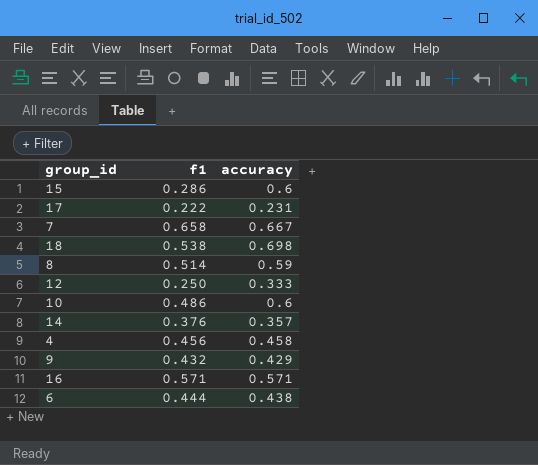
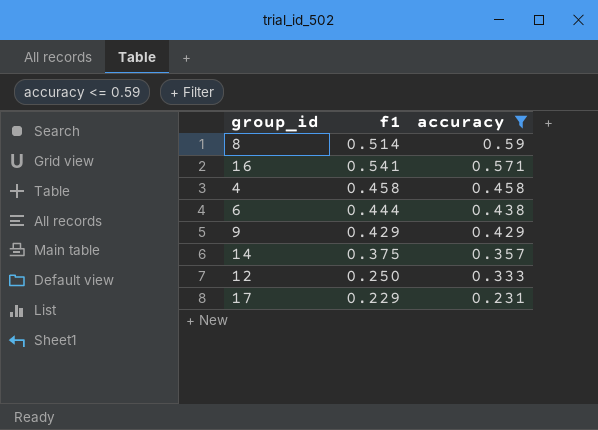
filter: none -> accuracy <= 0.59
row order: none -> accuracy descending
16 | f1: 0.571 -> 0.541
4 | f1: 0.456 -> 0.458
9 | f1: 0.432 -> 0.429
14 | f1: 0.376 -> 0.375
17 | f1: 0.222 -> 0.229

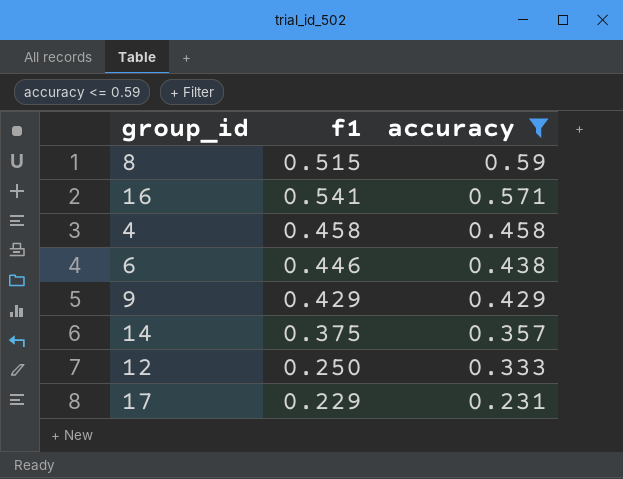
8 | f1: 0.514 -> 0.515
6 | f1: 0.444 -> 0.446

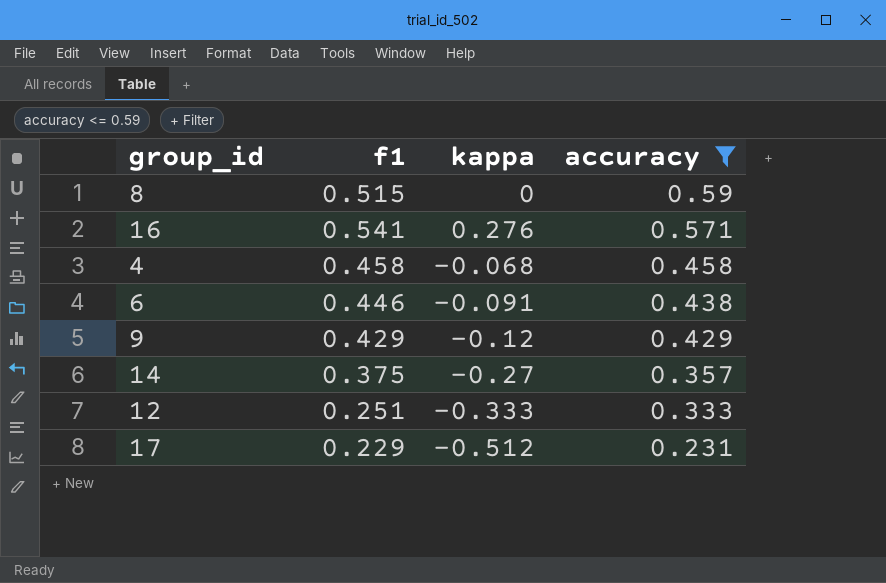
column kappa | position: none -> 3
12 | f1: 0.250 -> 0.251

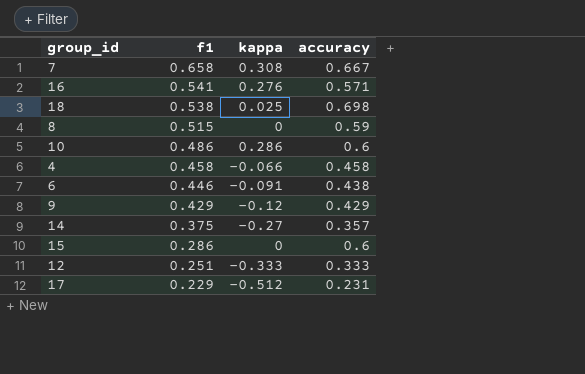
filter: accuracy <= 0.59 -> none
row order: accuracy descending -> f1 descending
4 | kappa: -0.068 -> -0.066

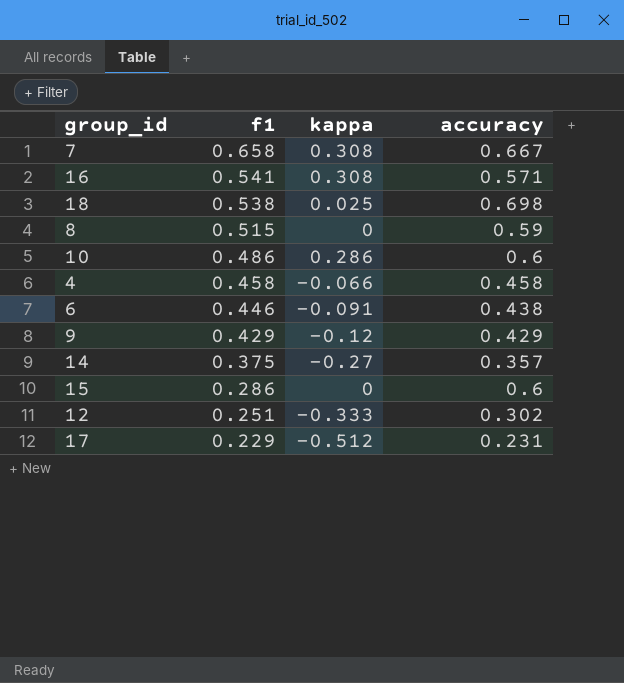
16 | kappa: 0.276 -> 0.308
12 | accuracy: 0.333 -> 0.302

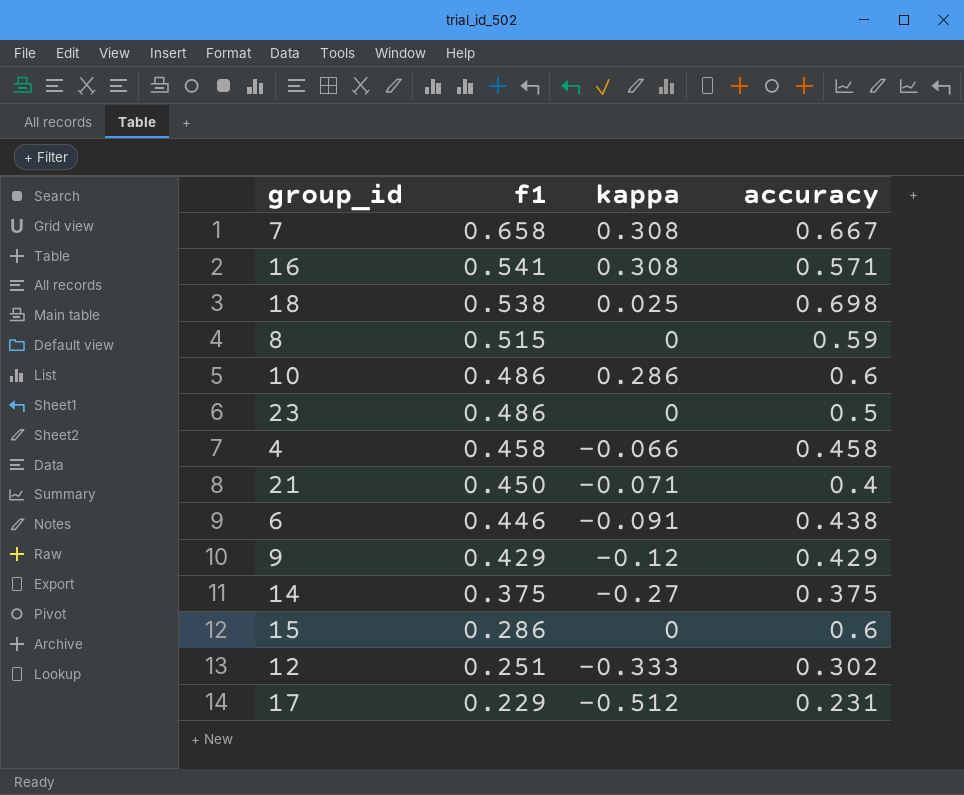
row 23: none -> 0.486 | 0 | 0.5
row 21: none -> 0.450 | -0.071 | 0.4
14 | accuracy: 0.357 -> 0.375

